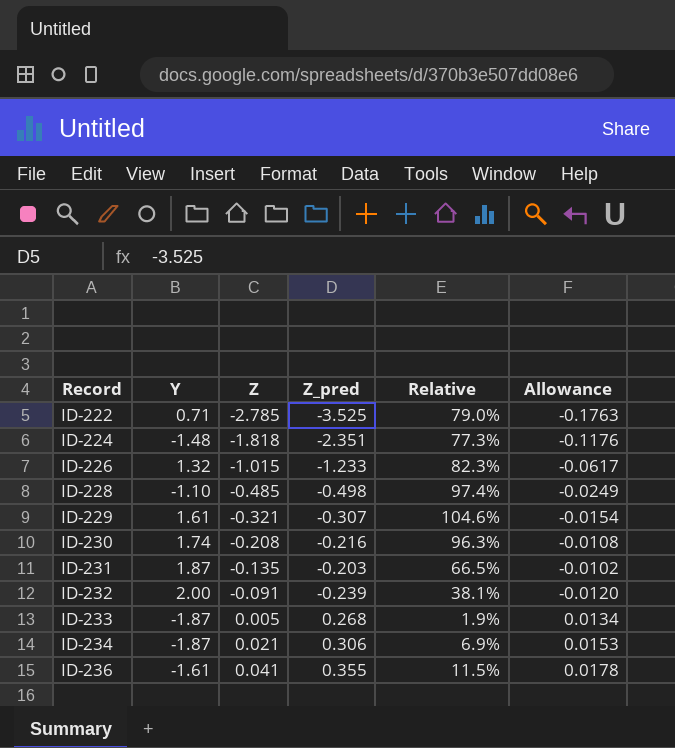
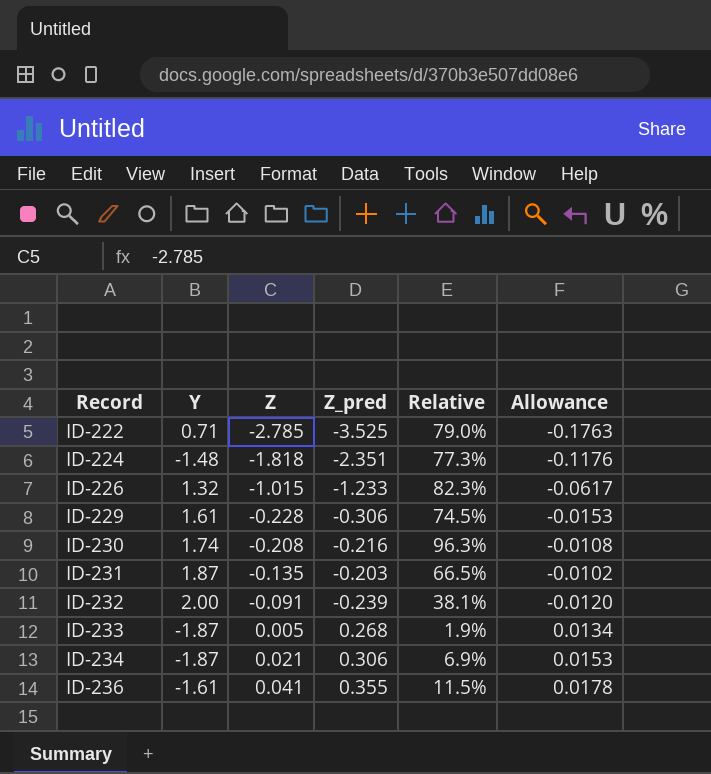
row ID-228: -1.10 | -0.485 | -0.498 | 97.4% | -0.0249 -> none
ID-229 | Z: -0.321 -> -0.228
ID-229 | Z_pred: -0.307 -> -0.306
ID-229 | Relative: 104.6% -> 74.5%
ID-229 | Allowance: -0.0154 -> -0.0153

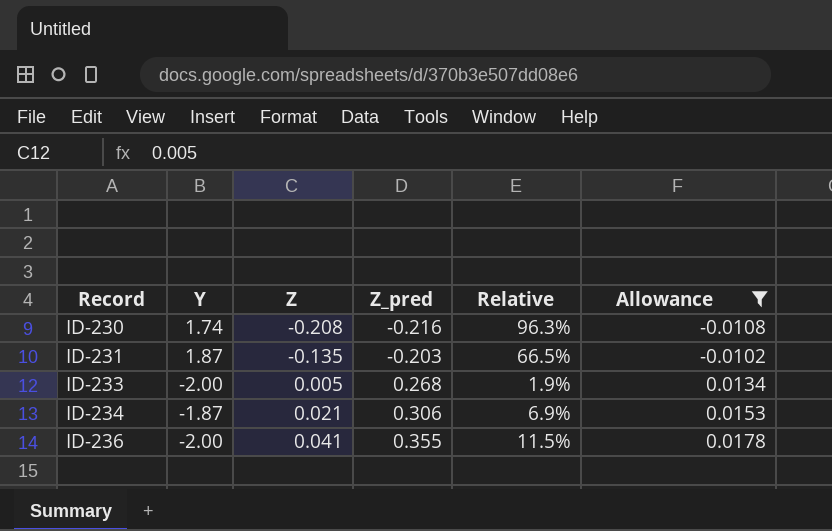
filter: none -> Allowance >= -0.0108
ID-233 | Y: -1.87 -> -2.00
ID-236 | Y: -1.61 -> -2.00

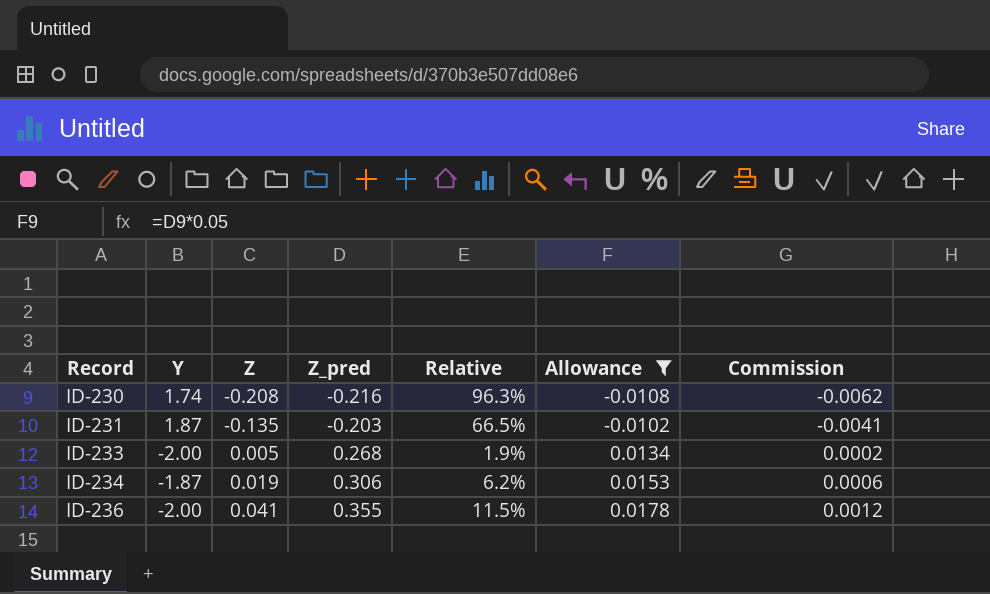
column Commission | formula: none -> [Z] * 0.03
ID-234 | Z: 0.021 -> 0.019
ID-234 | Relative: 6.9% -> 6.2%

